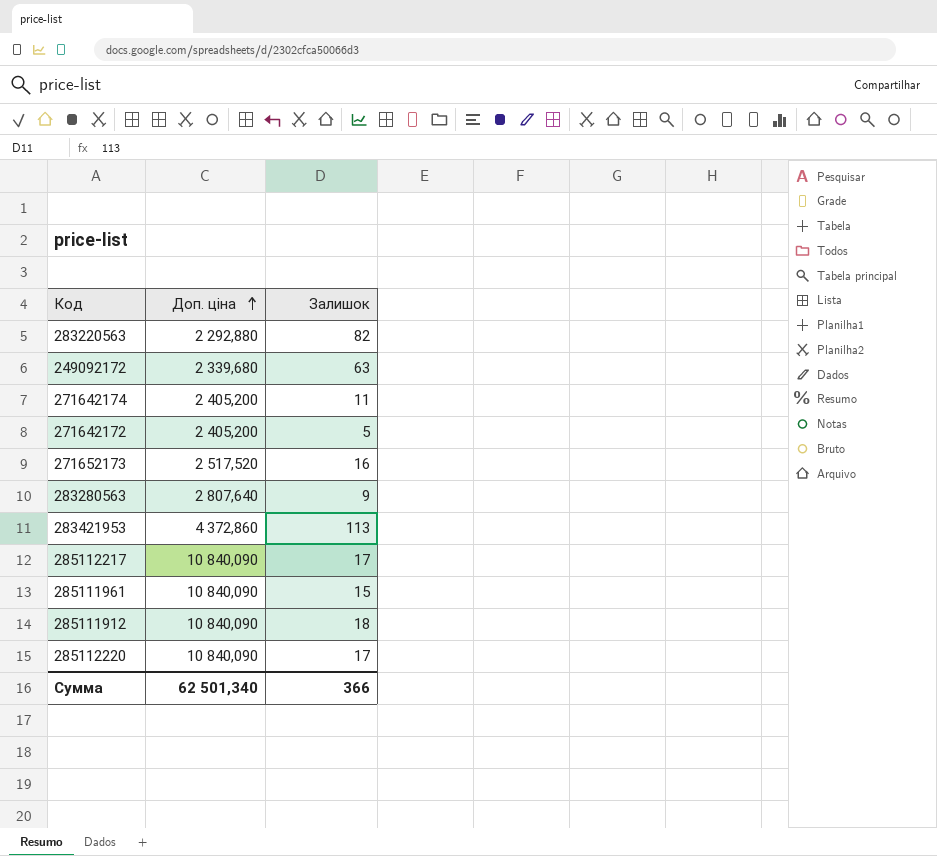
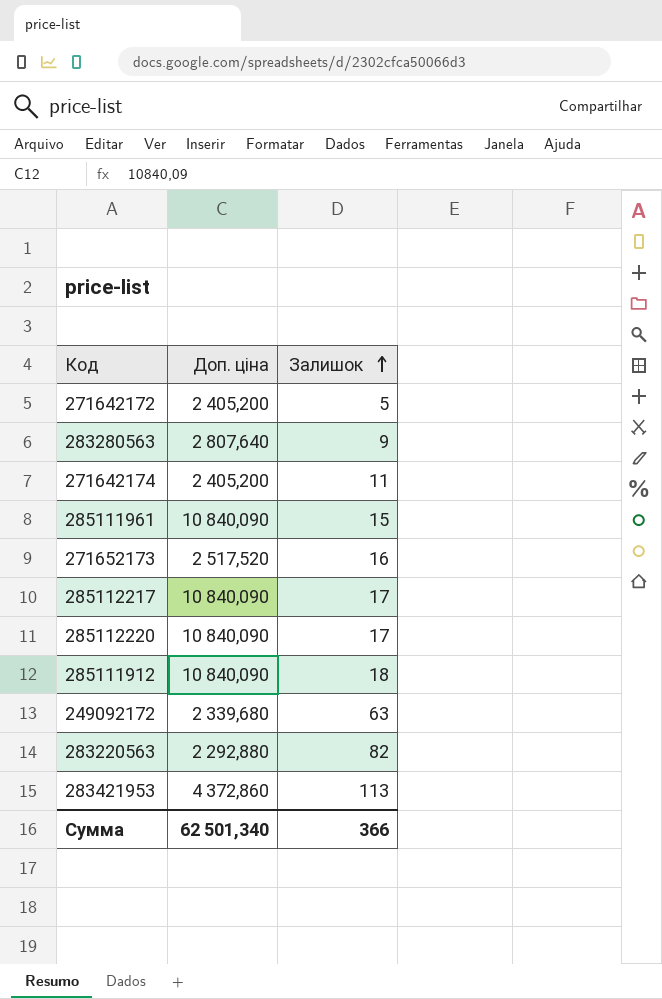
row order: Доп. ціна ascending -> Залишок ascending

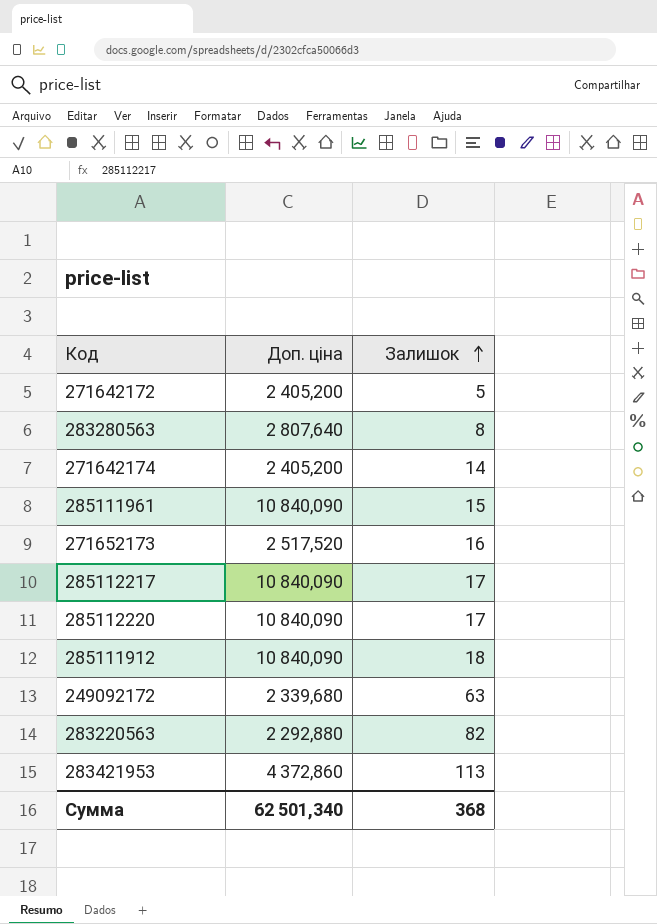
283280563 | Залишок: 9 -> 8
271642174 | Залишок: 11 -> 14
Сумма | Залишок: 366 -> 368

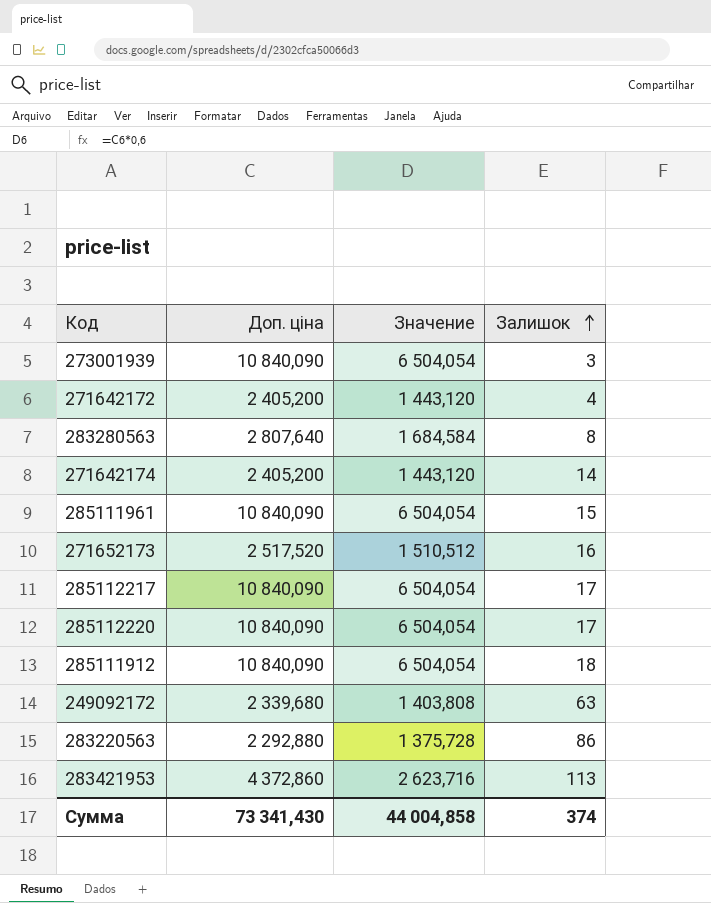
column Значение | formula: none -> [Доп. ціна] * 0,6
row 273001939: none -> 10 840,090 | 6 504,054 | 3
271642172 | Залишок: 5 -> 4
283220563 | Залишок: 82 -> 86
Сумма | Доп. ціна: 62 501,340 -> 73 341,430
Сумма | Залишок: 368 -> 374

